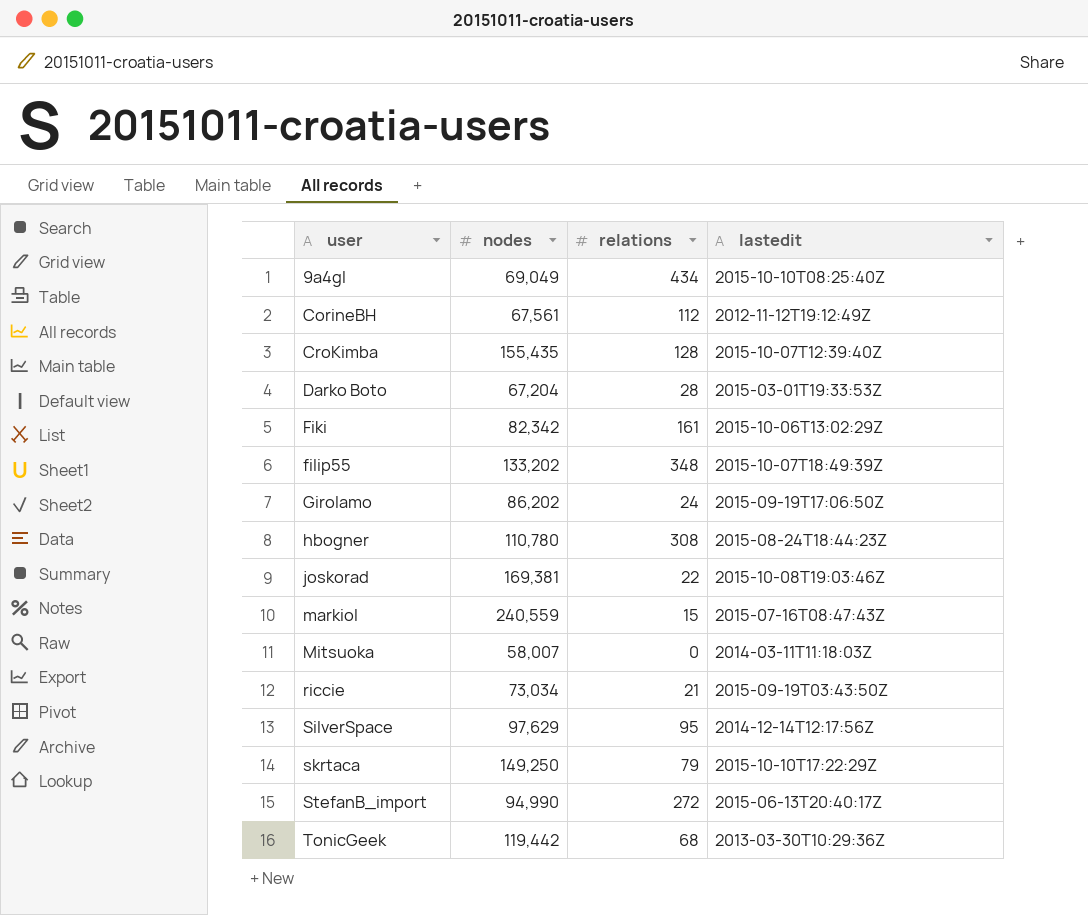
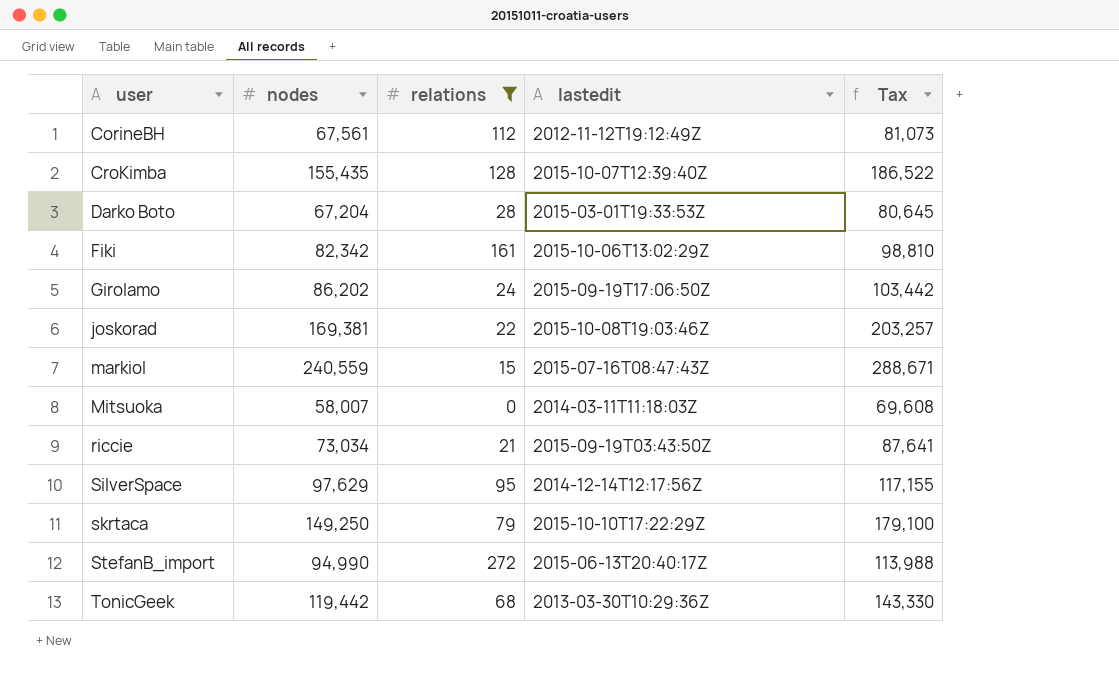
filter: none -> relations <= 272
column Tax | formula: none -> [nodes] * 1.2

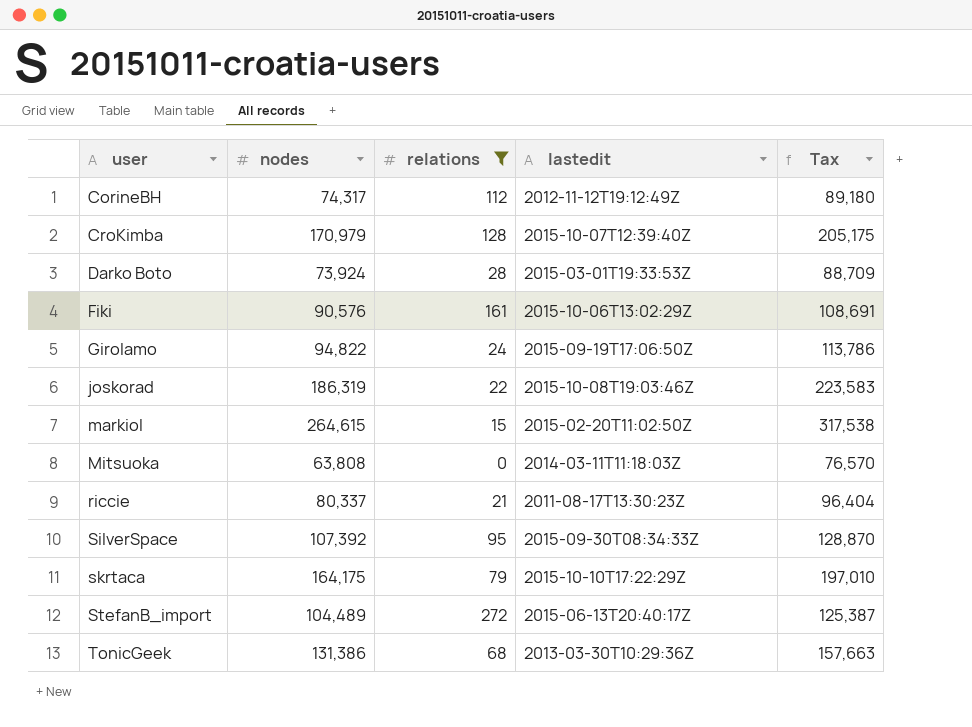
CorineBH | nodes: 67,561 -> 74,317
CorineBH | Tax: 81,073 -> 89,180
CroKimba | nodes: 155,435 -> 170,979
CroKimba | Tax: 186,522 -> 205,175
Darko Boto | nodes: 67,204 -> 73,924
Darko Boto | Tax: 80,645 -> 88,709
Fiki | nodes: 82,342 -> 90,576
Fiki | Tax: 98,810 -> 108,691
Girolamo | nodes: 86,202 -> 94,822
Girolamo | Tax: 103,442 -> 113,786
joskorad | nodes: 169,381 -> 186,319
joskorad | Tax: 203,257 -> 223,583
markiol | nodes: 240,559 -> 264,615
markiol | lastedit: 2015-07-16T08:47:43Z -> 2015-02-20T11:02:50Z
markiol | Tax: 288,671 -> 317,538
Mitsuoka | nodes: 58,007 -> 63,808
Mitsuoka | Tax: 69,608 -> 76,570
riccie | nodes: 73,034 -> 80,337
riccie | lastedit: 2015-09-19T03:43:50Z -> 2011-08-17T13:30:23Z
riccie | Tax: 87,641 -> 96,404
SilverSpace | nodes: 97,629 -> 107,392
SilverSpace | lastedit: 2014-12-14T12:17:56Z -> 2015-09-30T08:34:33Z
SilverSpace | Tax: 117,155 -> 128,870
skrtaca | nodes: 149,250 -> 164,175
skrtaca | Tax: 179,100 -> 197,010
StefanB_import | nodes: 94,990 -> 104,489
StefanB_import | Tax: 113,988 -> 125,387
TonicGeek | nodes: 119,442 -> 131,386
TonicGeek | Tax: 143,330 -> 157,663

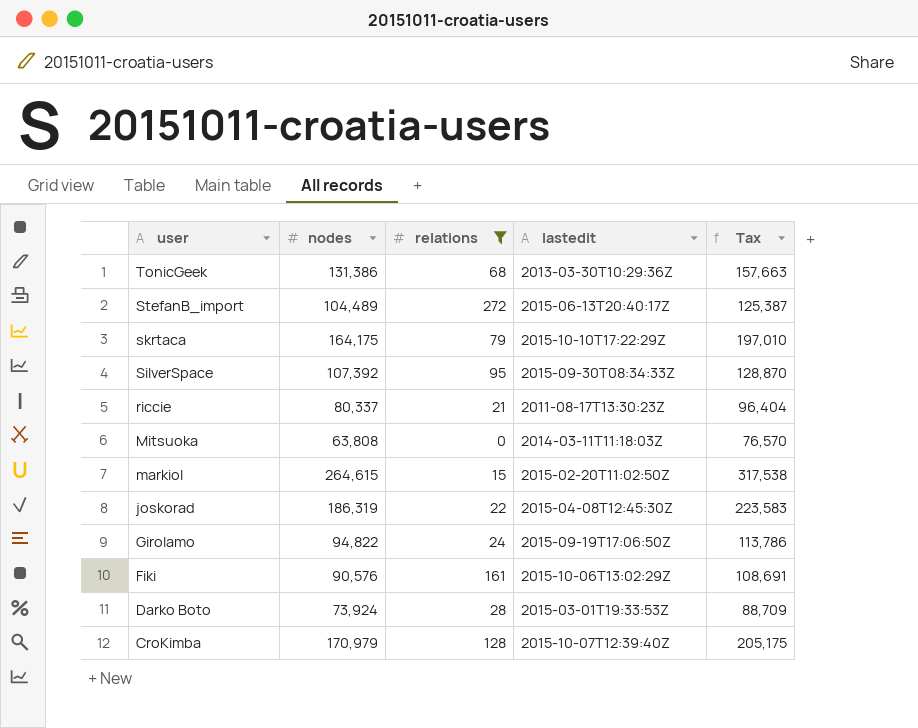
row order: user ascending -> user descending
row CorineBH: 74,317 | 112 | 2012-11-12T19:12:49Z | 89,180 -> none
joskorad | lastedit: 2015-10-08T19:03:46Z -> 2015-04-08T12:45:30Z

